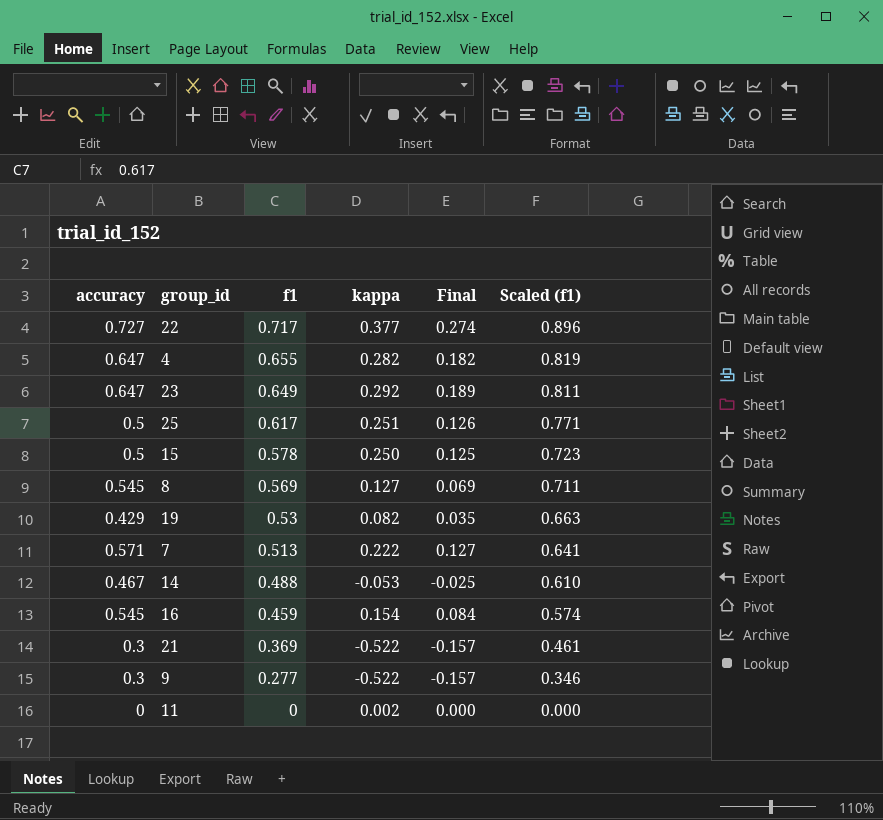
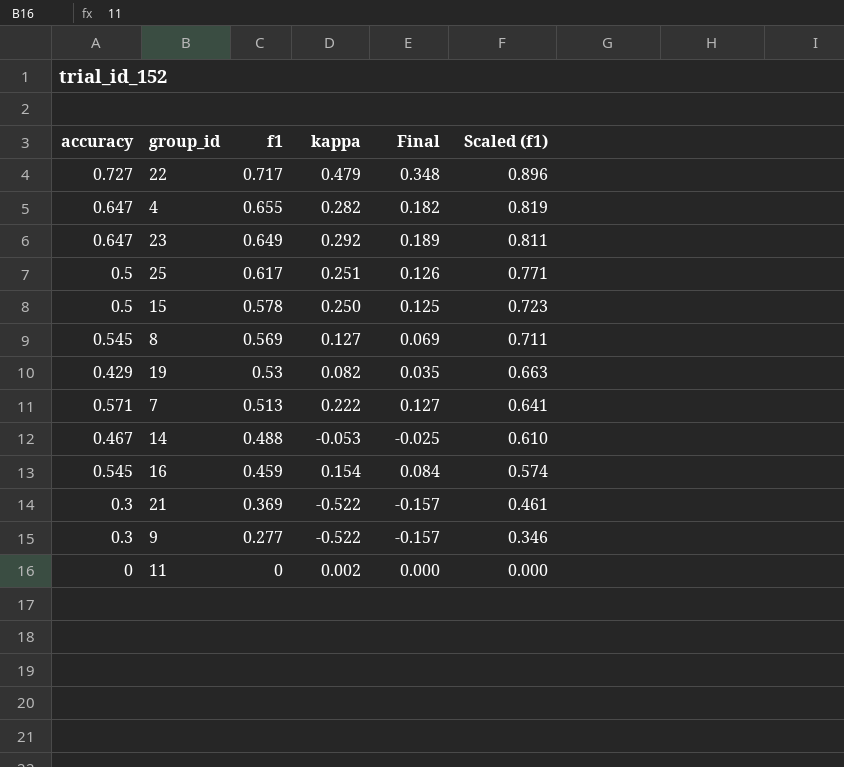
22 | kappa: 0.377 -> 0.479
22 | Final: 0.274 -> 0.348

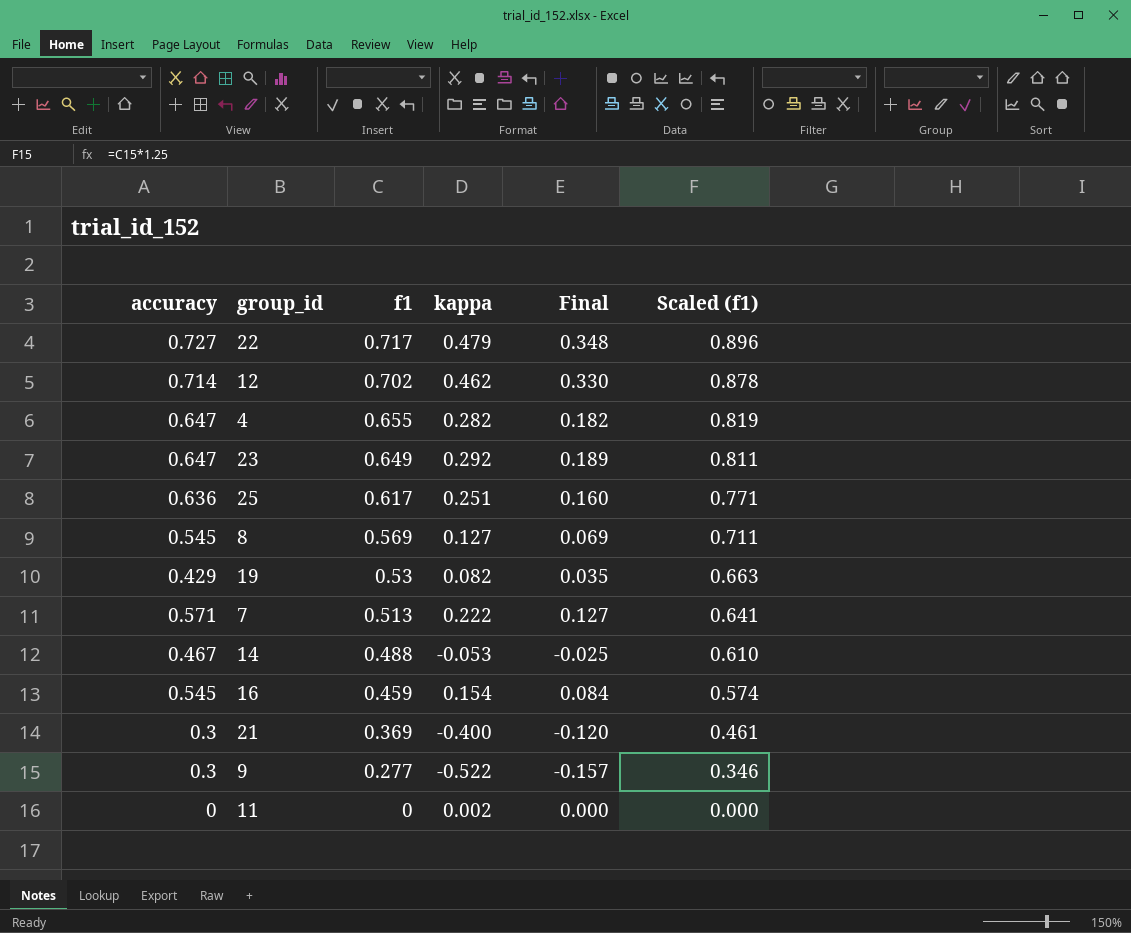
row 15: 0.5 | 0.578 | 0.250 | 0.125 | 0.723 -> none
row 12: none -> 0.714 | 0.702 | 0.462 | 0.330 | 0.878
25 | accuracy: 0.5 -> 0.636
25 | Final: 0.126 -> 0.160
21 | kappa: -0.522 -> -0.400
21 | Final: -0.157 -> -0.120

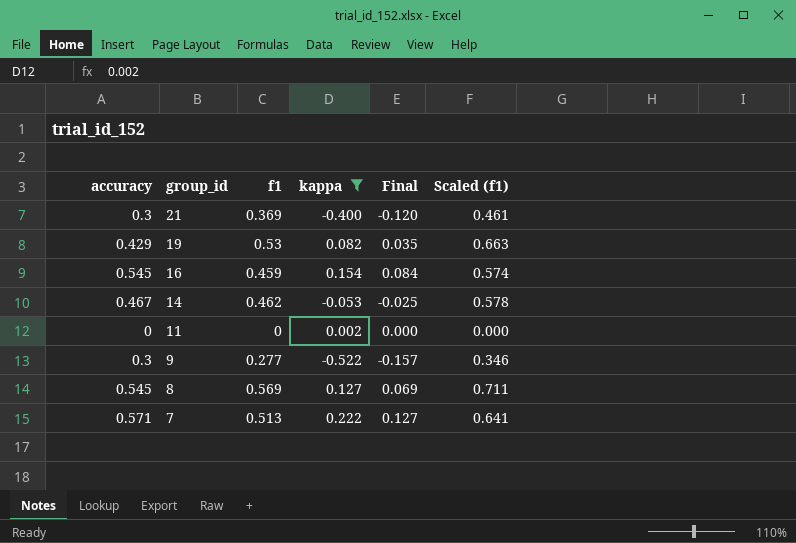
filter: none -> kappa <= 0.222
row order: f1 descending -> group_id descending
14 | f1: 0.488 -> 0.462
14 | Scaled (f1): 0.610 -> 0.578

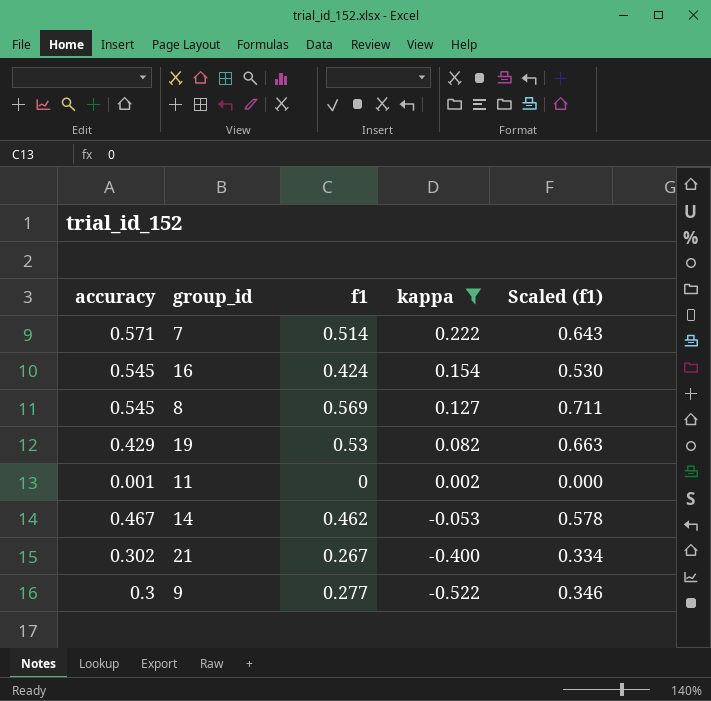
row order: group_id descending -> kappa descending
column Final | formula: [accuracy] * [kappa] -> none
7 | f1: 0.513 -> 0.514
7 | Scaled (f1): 0.641 -> 0.643
16 | f1: 0.459 -> 0.424
16 | Scaled (f1): 0.574 -> 0.530
11 | accuracy: 0 -> 0.001
21 | accuracy: 0.3 -> 0.302
21 | f1: 0.369 -> 0.267
21 | Scaled (f1): 0.461 -> 0.334

